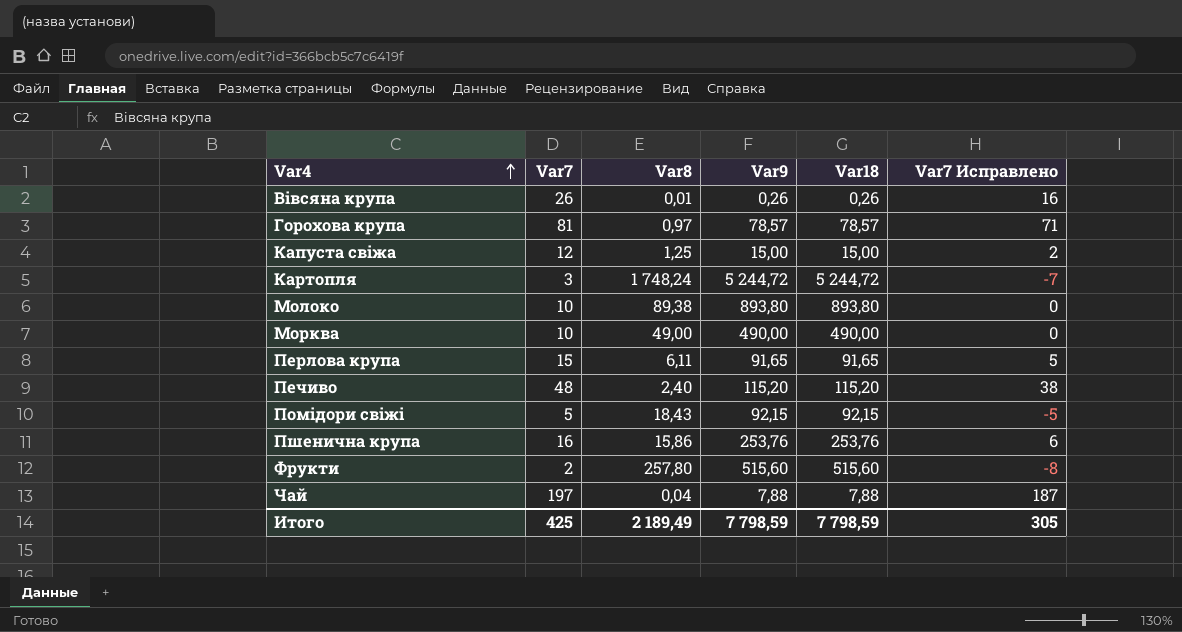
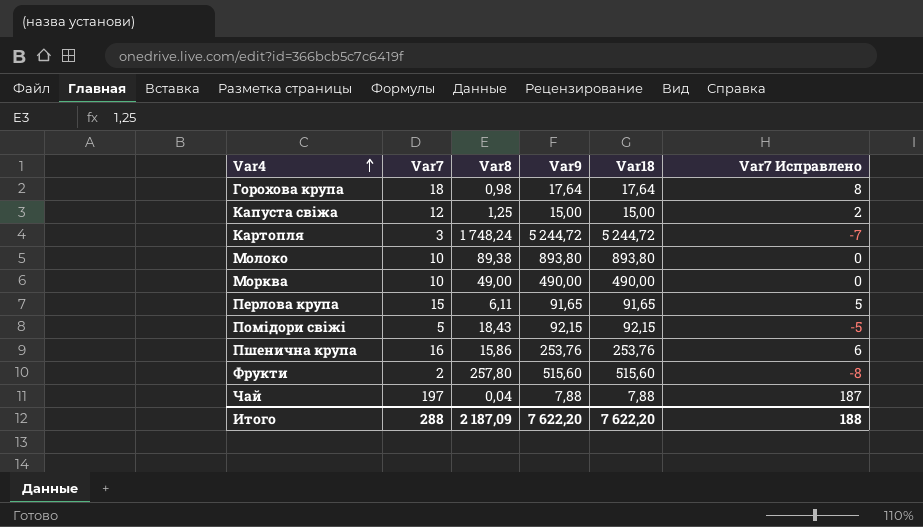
row Вівсяна крупа: 26 | 0,01 | 0,26 | 0,26 | 16 -> none
row Печиво: 48 | 2,40 | 115,20 | 115,20 | 38 -> none
Горохова крупа | Var7: 81 -> 18
Горохова крупа | Var8: 0,97 -> 0,98
Горохова крупа | Var9: 78,57 -> 17,64
Горохова крупа | Var18: 78,57 -> 17,64
Горохова крупа | Var7 Исправлено: 71 -> 8
Итого | Var7: 425 -> 288
Итого | Var8: 2 189,49 -> 2 187,09
Итого | Var9: 7 798,59 -> 7 622,20
Итого | Var18: 7 798,59 -> 7 622,20
Итого | Var7 Исправлено: 305 -> 188

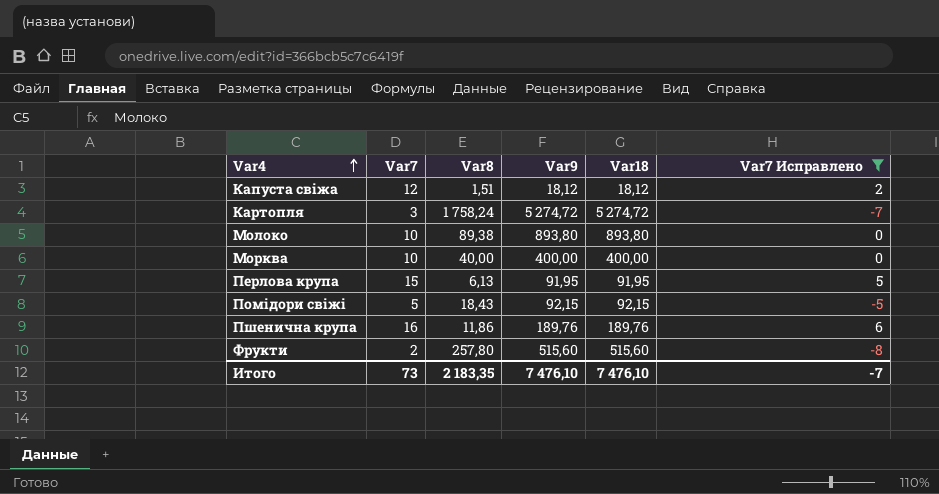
filter: none -> Var7 Исправлено <= 6
Капуста свіжа | Var8: 1,25 -> 1,51
Капуста свіжа | Var9: 15,00 -> 18,12
Капуста свіжа | Var18: 15,00 -> 18,12
Картопля | Var8: 1 748,24 -> 1 758,24
Картопля | Var9: 5 244,72 -> 5 274,72
Картопля | Var18: 5 244,72 -> 5 274,72
Морква | Var8: 49,00 -> 40,00
Морква | Var9: 490,00 -> 400,00
Морква | Var18: 490,00 -> 400,00
Перлова крупа | Var8: 6,11 -> 6,13
Перлова крупа | Var9: 91,65 -> 91,95
Перлова крупа | Var18: 91,65 -> 91,95
Пшенична крупа | Var8: 15,86 -> 11,86
Пшенична крупа | Var9: 253,76 -> 189,76
Пшенична крупа | Var18: 253,76 -> 189,76
Итого | Var7: 288 -> 73
Итого | Var8: 2 187,09 -> 2 183,35
Итого | Var9: 7 622,20 -> 7 476,10
Итого | Var18: 7 622,20 -> 7 476,10
Итого | Var7 Исправлено: 188 -> -7

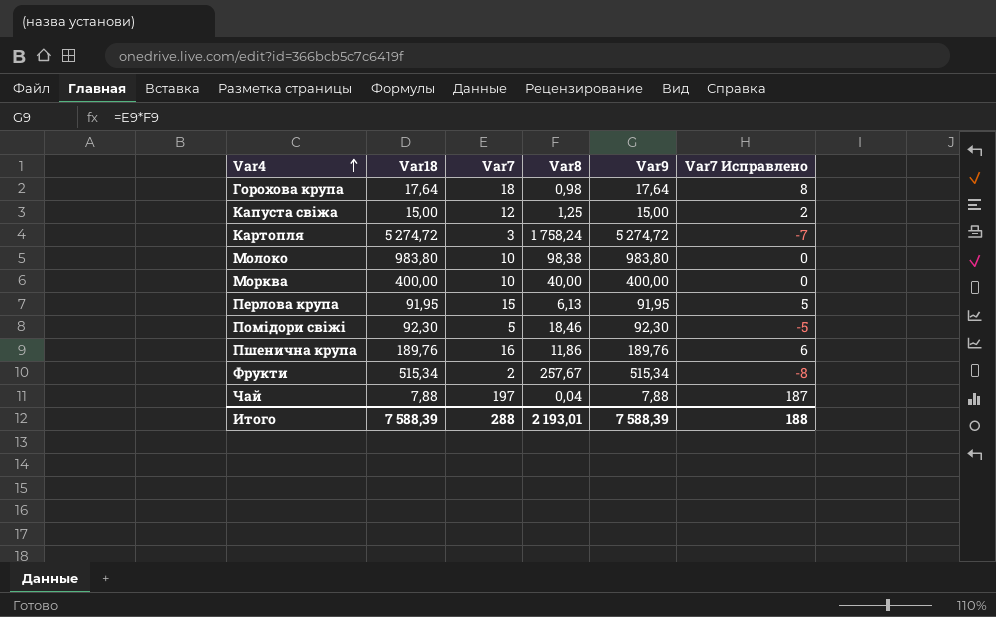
filter: Var7 Исправлено <= 6 -> none
column Var18 | position: 5 -> 2
Капуста свіжа | Var18: 18,12 -> 15,00
Капуста свіжа | Var8: 1,51 -> 1,25
Капуста свіжа | Var9: 18,12 -> 15,00
Молоко | Var18: 893,80 -> 983,80
Молоко | Var8: 89,38 -> 98,38
Молоко | Var9: 893,80 -> 983,80
Помідори свіжі | Var18: 92,15 -> 92,30
Помідори свіжі | Var8: 18,43 -> 18,46
Помідори свіжі | Var9: 92,15 -> 92,30
Фрукти | Var18: 515,60 -> 515,34
Фрукти | Var8: 257,80 -> 257,67
Фрукти | Var9: 515,60 -> 515,34
Итого | Var18: 7 476,10 -> 7 588,39
Итого | Var7: 73 -> 288
Итого | Var8: 2 183,35 -> 2 193,01
Итого | Var9: 7 476,10 -> 7 588,39
Итого | Var7 Исправлено: -7 -> 188

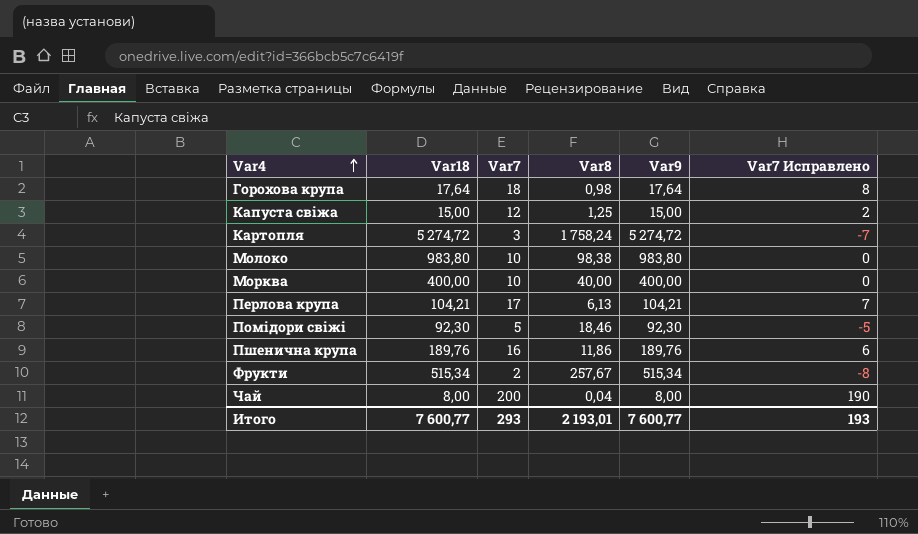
Перлова крупа | Var18: 91,95 -> 104,21
Перлова крупа | Var7: 15 -> 17
Перлова крупа | Var9: 91,95 -> 104,21
Перлова крупа | Var7 Исправлено: 5 -> 7
Чай | Var18: 7,88 -> 8,00
Чай | Var7: 197 -> 200
Чай | Var9: 7,88 -> 8,00
Чай | Var7 Исправлено: 187 -> 190
Итого | Var18: 7 588,39 -> 7 600,77
Итого | Var7: 288 -> 293
Итого | Var9: 7 588,39 -> 7 600,77
Итого | Var7 Исправлено: 188 -> 193

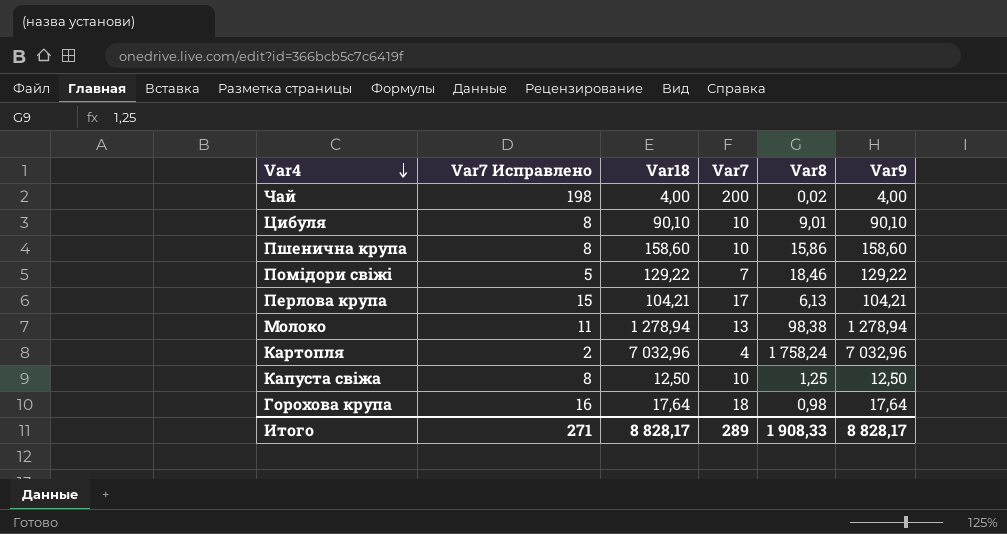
row order: Var4 ascending -> Var4 descending
column Var7 Исправлено | formula: [Var7] - 10 -> [Var7] - 2
column Var7 Исправлено | position: 6 -> 2
row Морква: 400,00 | 10 | 40,00 | 400,00 | 0 -> none
row Фрукти: 515,34 | 2 | 257,67 | 515,34 | -8 -> none
Чай | Var18: 8,00 -> 4,00
Чай | Var8: 0,04 -> 0,02
Чай | Var9: 8,00 -> 4,00
row Цибуля: none -> 8 | 90,10 | 10 | 9,01 | 90,10
Пшенична крупа | Var18: 189,76 -> 158,60
Пшенична крупа | Var7: 16 -> 10
Пшенична крупа | Var8: 11,86 -> 15,86
Пшенична крупа | Var9: 189,76 -> 158,60
Помідори свіжі | Var18: 92,30 -> 129,22
Помідори свіжі | Var7: 5 -> 7
Помідори свіжі | Var9: 92,30 -> 129,22
Молоко | Var18: 983,80 -> 1 278,94
Молоко | Var7: 10 -> 13
Молоко | Var9: 983,80 -> 1 278,94
Картопля | Var18: 5 274,72 -> 7 032,96
Картопля | Var7: 3 -> 4
Картопля | Var9: 5 274,72 -> 7 032,96
Капуста свіжа | Var18: 15,00 -> 12,50
Капуста свіжа | Var7: 12 -> 10
Капуста свіжа | Var9: 15,00 -> 12,50
Итого | Var7 Исправлено: 193 -> 271
Итого | Var18: 7 600,77 -> 8 828,17
Итого | Var7: 293 -> 289
Итого | Var8: 2 193,01 -> 1 908,33
Итого | Var9: 7 600,77 -> 8 828,17

